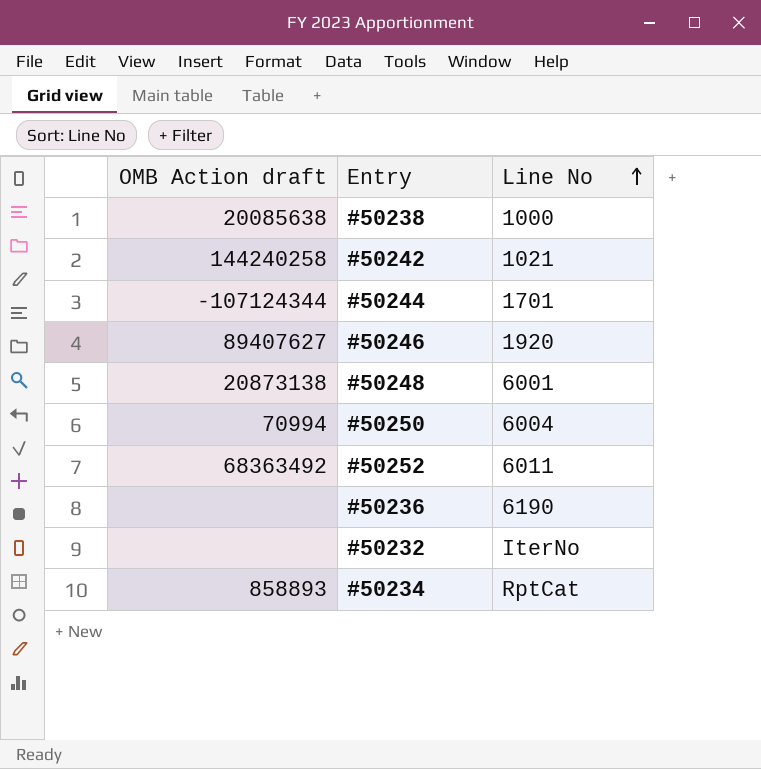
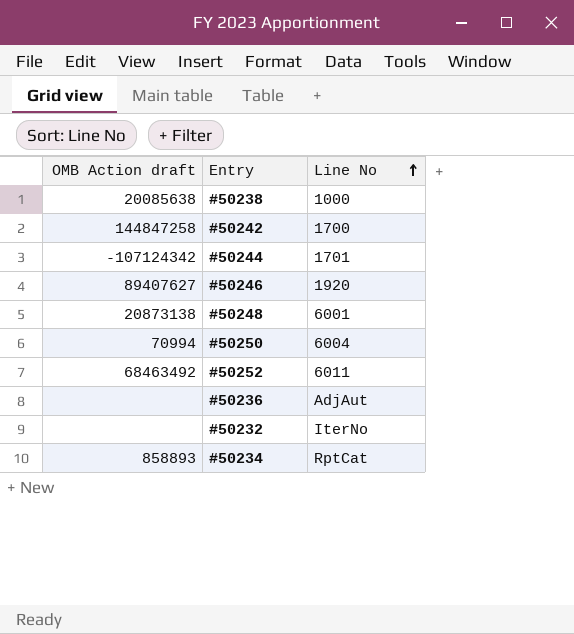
#50242 | OMB Action draft: 144240258 -> 144847258
#50242 | Line No: 1021 -> 1700
#50244 | OMB Action draft: -107124344 -> -107124342
#50252 | OMB Action draft: 68363492 -> 68463492
#50236 | Line No: 6190 -> AdjAut

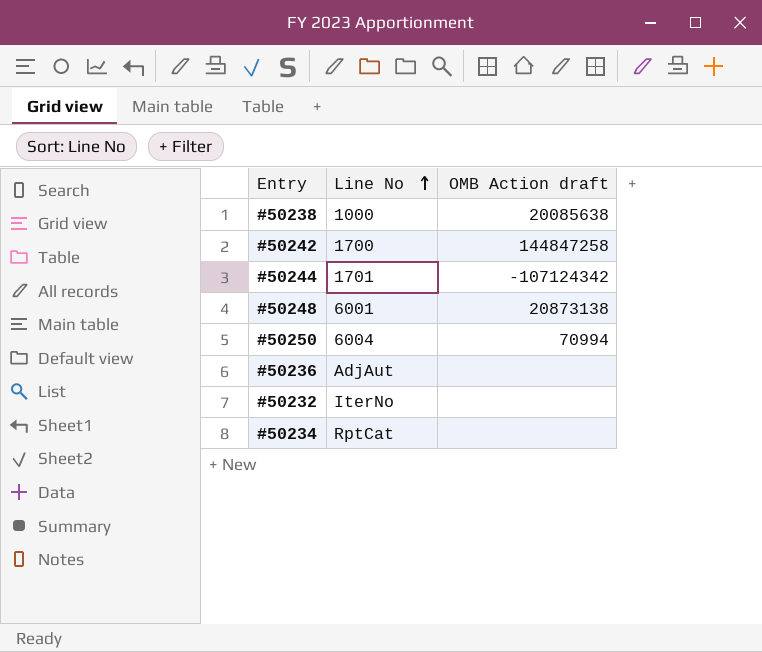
column OMB Action draft | position: 1 -> 3
row #50246: 89407627 | 1920 -> none
row #50252: 68463492 | 6011 -> none
#50234 | OMB Action draft: 858893 -> none

